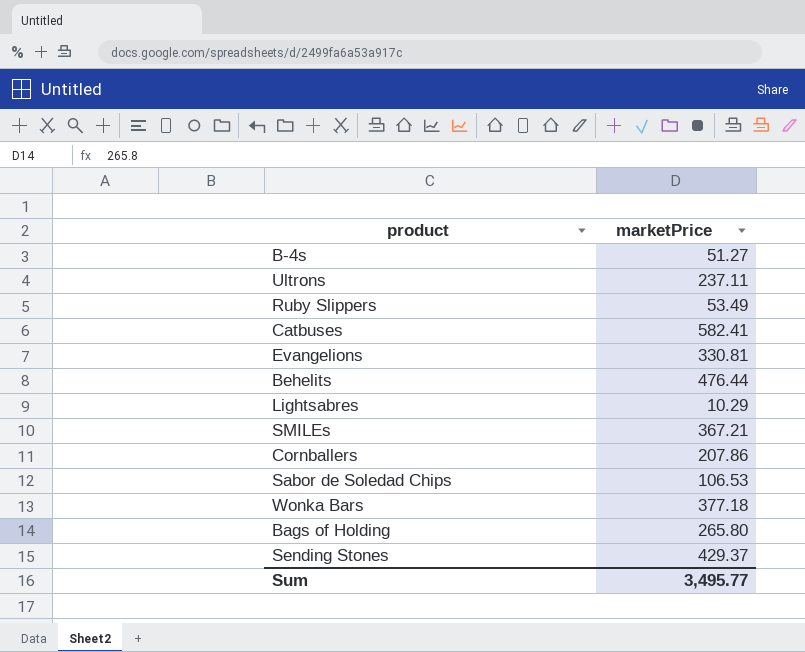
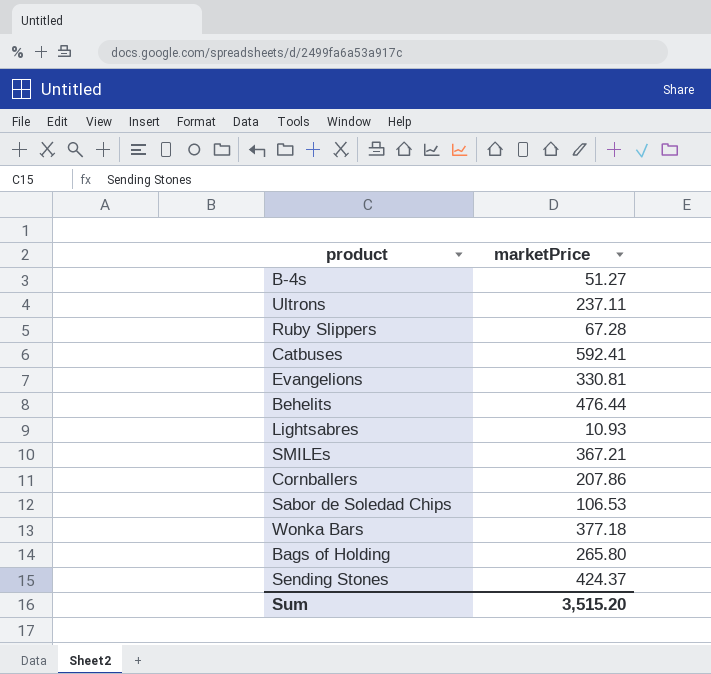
Ruby Slippers | marketPrice: 53.49 -> 67.28
Catbuses | marketPrice: 582.41 -> 592.41
Lightsabres | marketPrice: 10.29 -> 10.93
Sending Stones | marketPrice: 429.37 -> 424.37
Sum | marketPrice: 3,495.77 -> 3,515.20

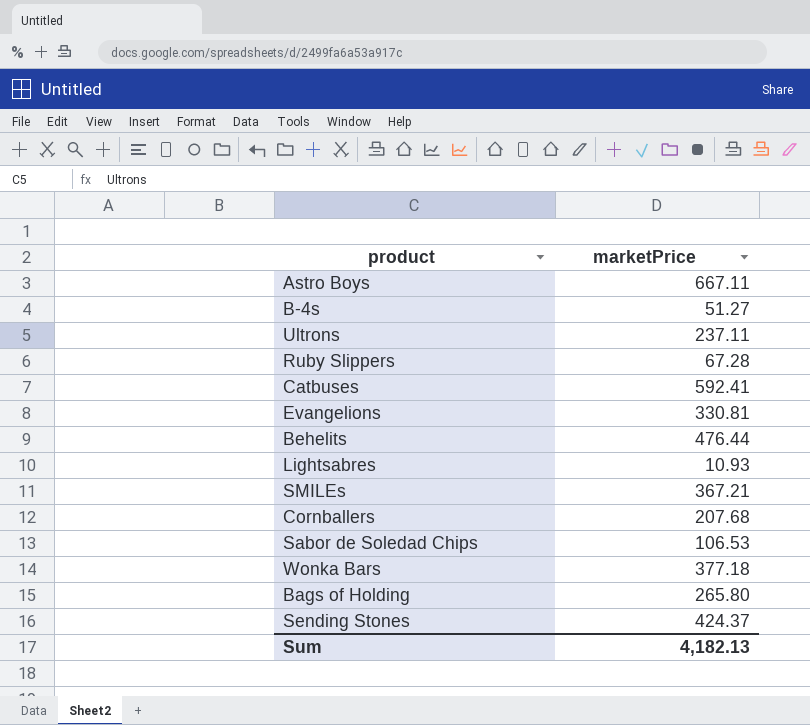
row Astro Boys: none -> 667.11
Cornballers | marketPrice: 207.86 -> 207.68
Sum | marketPrice: 3,515.20 -> 4,182.13

